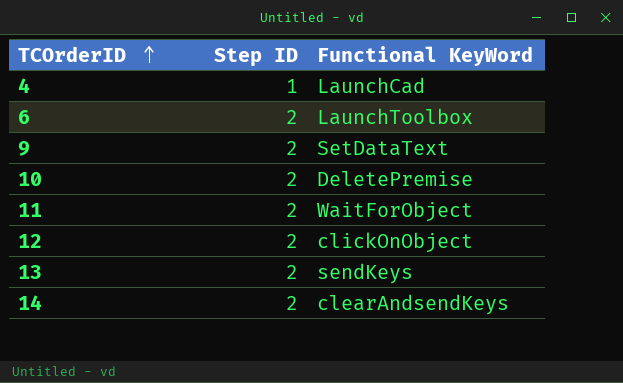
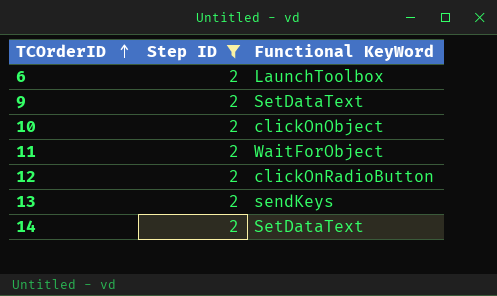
filter: none -> Step ID = 2
10 | Functional KeyWord: DeletePremise -> clickOnObject
12 | Functional KeyWord: clickOnObject -> clickOnRadioButton
14 | Functional KeyWord: clearAndsendKeys -> SetDataText

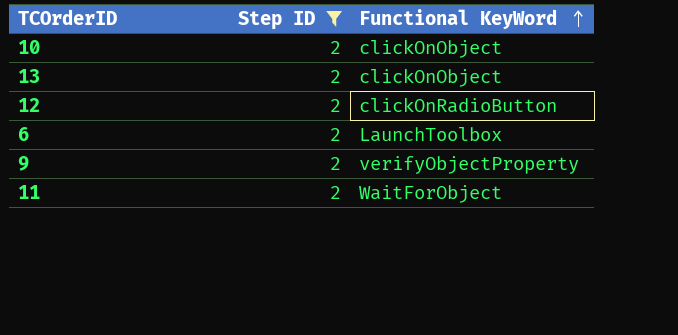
row order: TCOrderID ascending -> Functional KeyWord ascending
row 14: 2 | SetDataText -> none
13 | Functional KeyWord: sendKeys -> clickOnObject
9 | Functional KeyWord: SetDataText -> verifyObjectProperty

